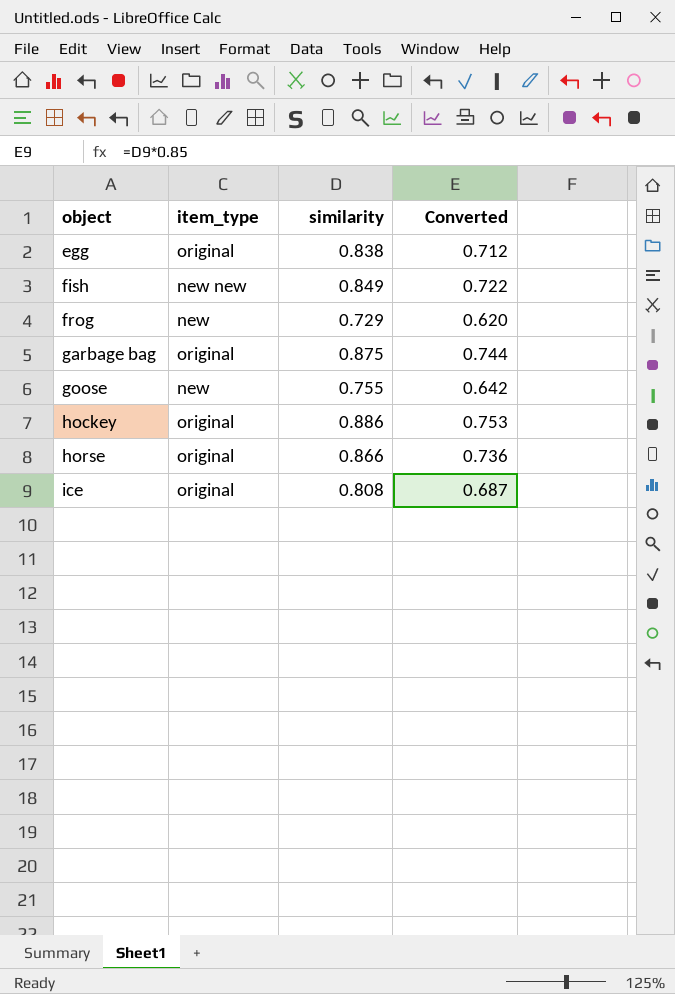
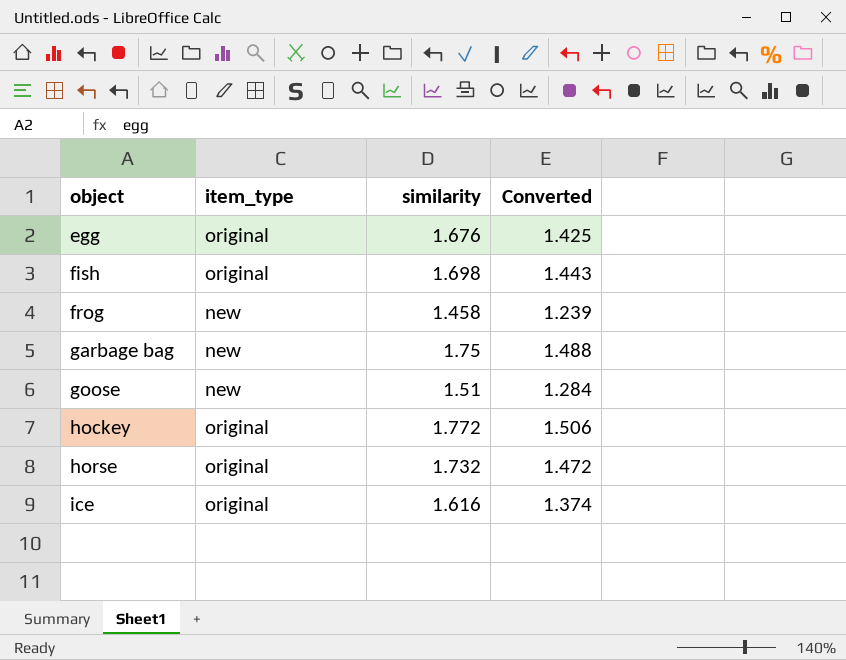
egg | similarity: 0.838 -> 1.676
egg | Converted: 0.712 -> 1.425
fish | item_type: new new -> original
fish | similarity: 0.849 -> 1.698
fish | Converted: 0.722 -> 1.443
frog | similarity: 0.729 -> 1.458
frog | Converted: 0.620 -> 1.239
garbage bag | item_type: original -> new
garbage bag | similarity: 0.875 -> 1.75
garbage bag | Converted: 0.744 -> 1.488
goose | similarity: 0.755 -> 1.51
goose | Converted: 0.642 -> 1.284
hockey | similarity: 0.886 -> 1.772
hockey | Converted: 0.753 -> 1.506
horse | similarity: 0.866 -> 1.732
horse | Converted: 0.736 -> 1.472
ice | similarity: 0.808 -> 1.616
ice | Converted: 0.687 -> 1.374

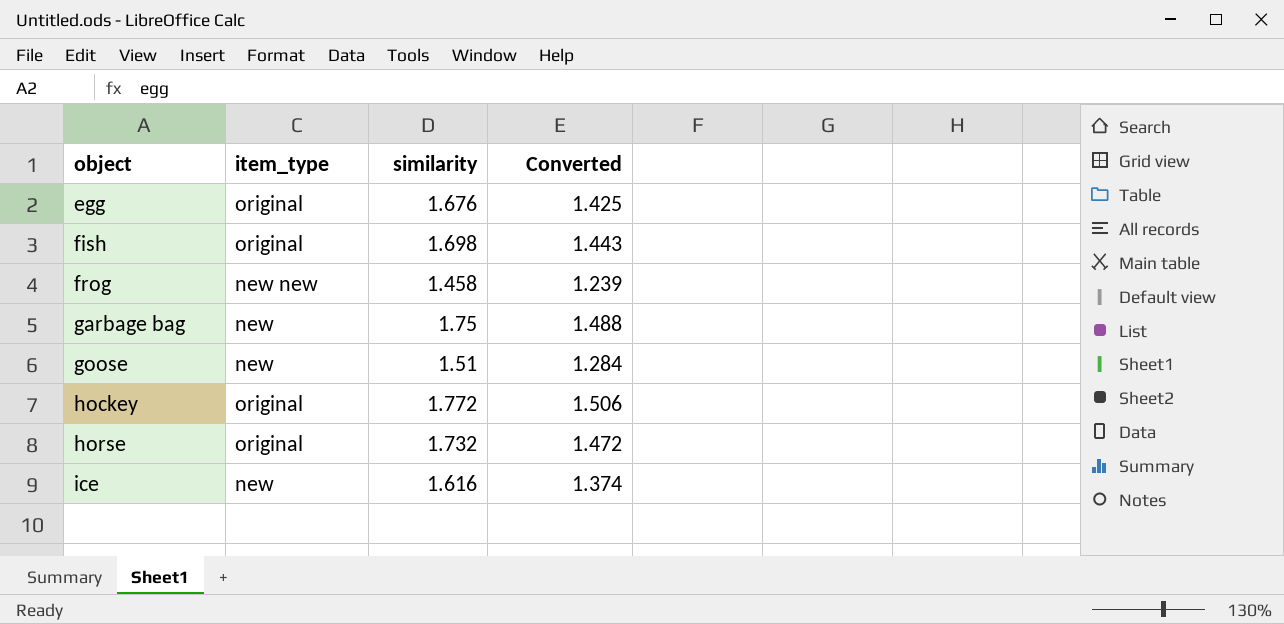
frog | item_type: new -> new new
ice | item_type: original -> new

